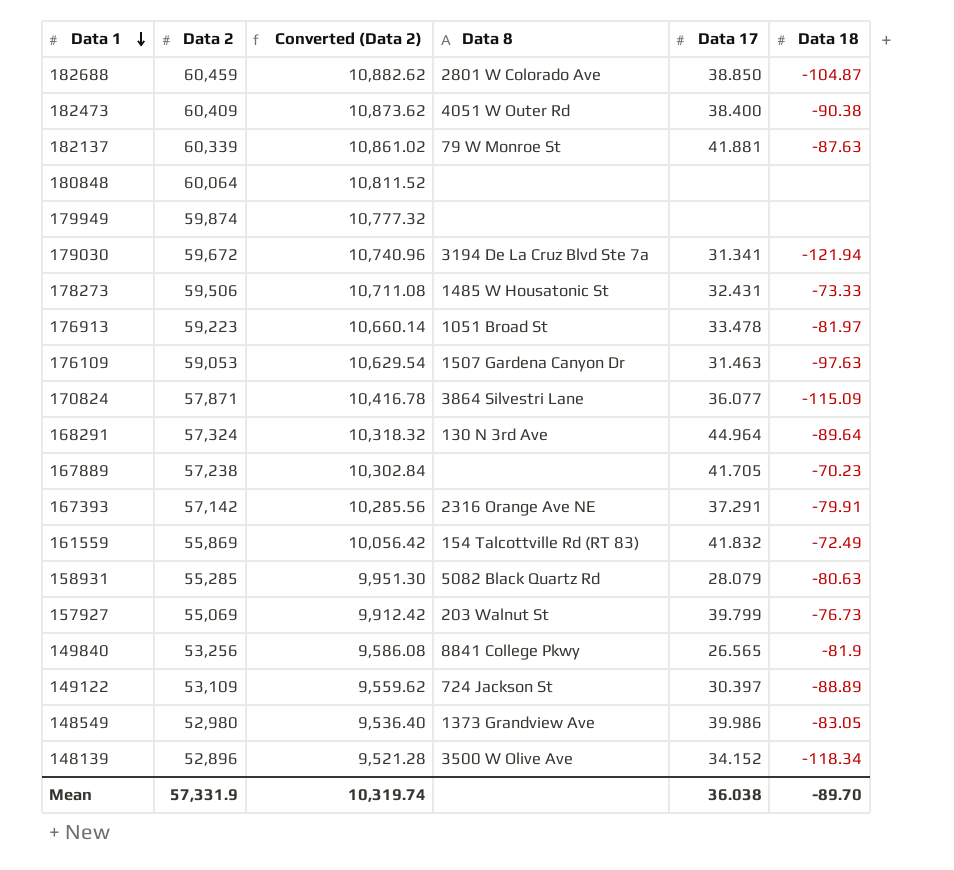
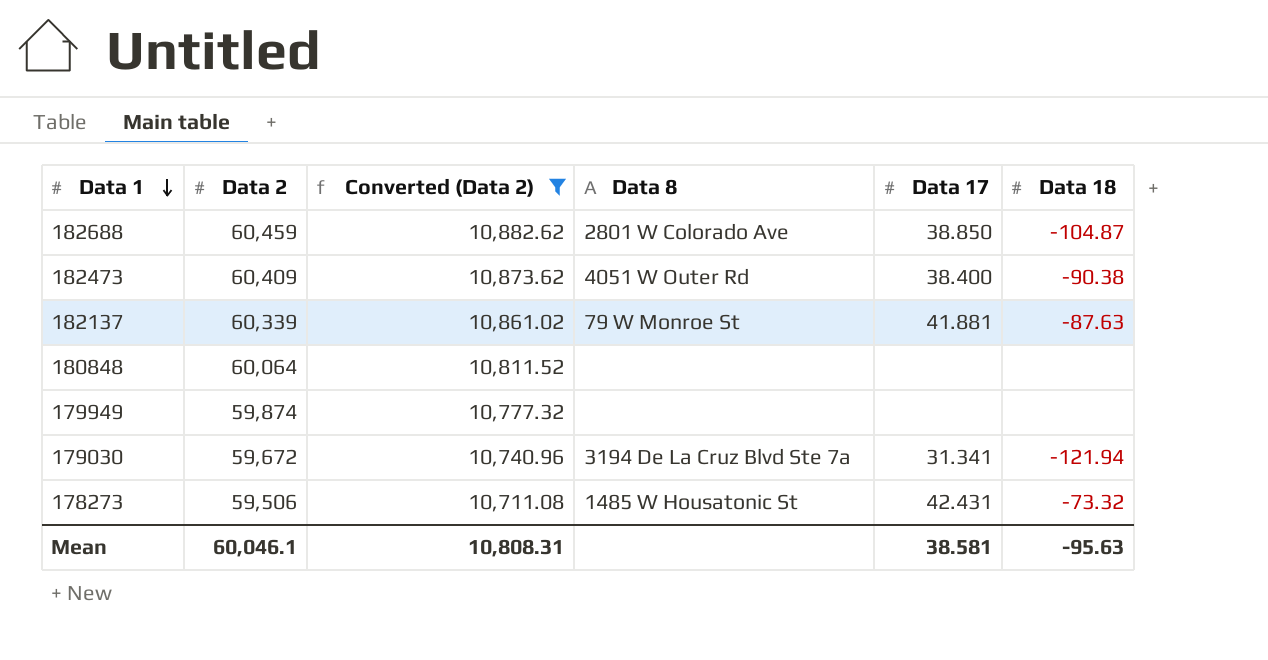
filter: none -> Converted (Data 2) >= 10,711.08
178273 | Data 17: 32.431 -> 42.431
178273 | Data 18: -73.33 -> -73.32
Mean | Data 2: 57,331.9 -> 60,046.1
Mean | Converted (Data 2): 10,319.74 -> 10,808.31
Mean | Data 17: 36.038 -> 38.581
Mean | Data 18: -89.70 -> -95.63

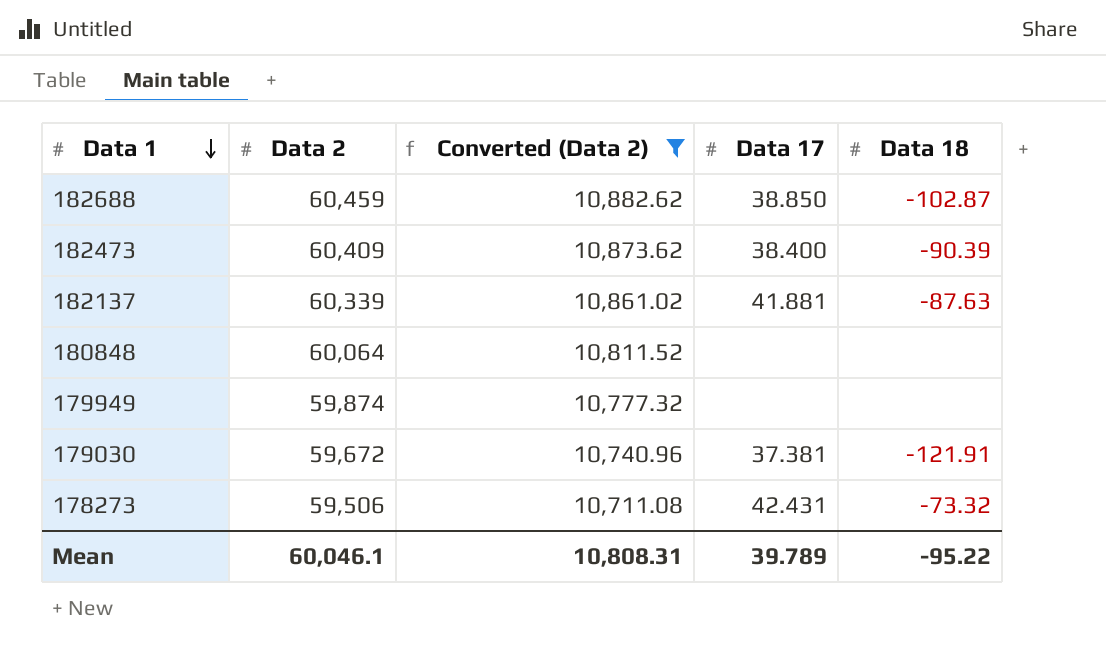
column Data 8 | position: 4 -> none
182688 | Data 18: -104.87 -> -102.87
182473 | Data 18: -90.38 -> -90.39
179030 | Data 17: 31.341 -> 37.381
179030 | Data 18: -121.94 -> -121.91
Mean | Data 17: 38.581 -> 39.789
Mean | Data 18: -95.63 -> -95.22

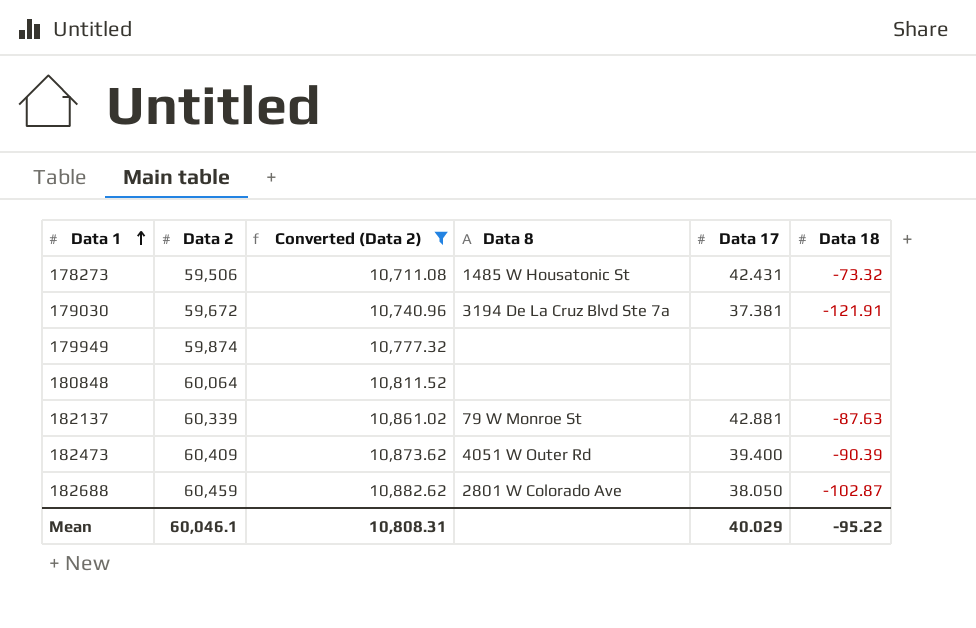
row order: Data 1 descending -> Data 1 ascending
column Data 8 | position: none -> 4
182137 | Data 17: 41.881 -> 42.881
182473 | Data 17: 38.400 -> 39.400
182688 | Data 17: 38.850 -> 38.050
Mean | Data 17: 39.789 -> 40.029

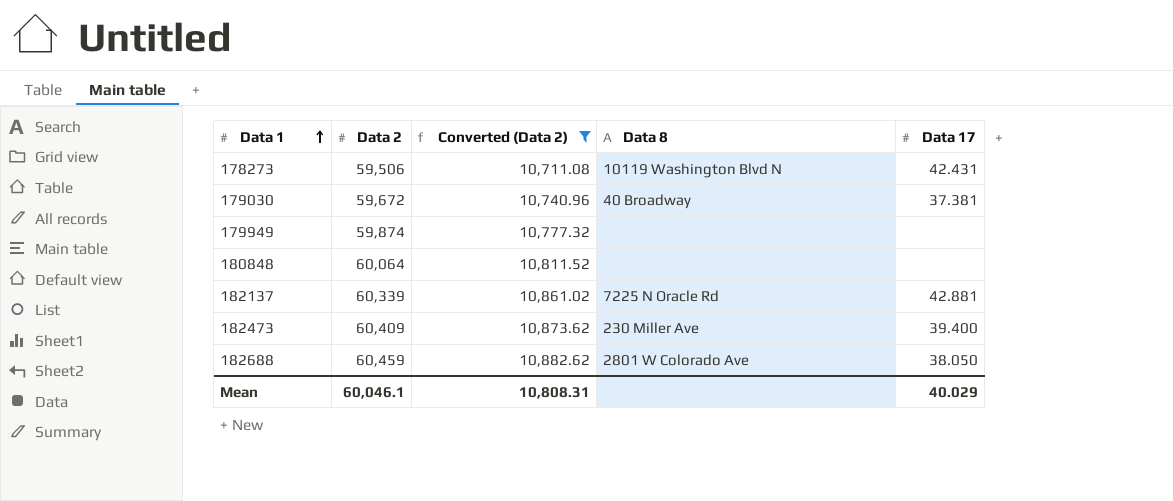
column Data 18 | position: 6 -> none
178273 | Data 8: 1485 W Housatonic St -> 10119 Washington Blvd N
179030 | Data 8: 3194 De La Cruz Blvd Ste 7a -> 40 Broadway
182137 | Data 8: 79 W Monroe St -> 7225 N Oracle Rd
182473 | Data 8: 4051 W Outer Rd -> 230 Miller Ave

